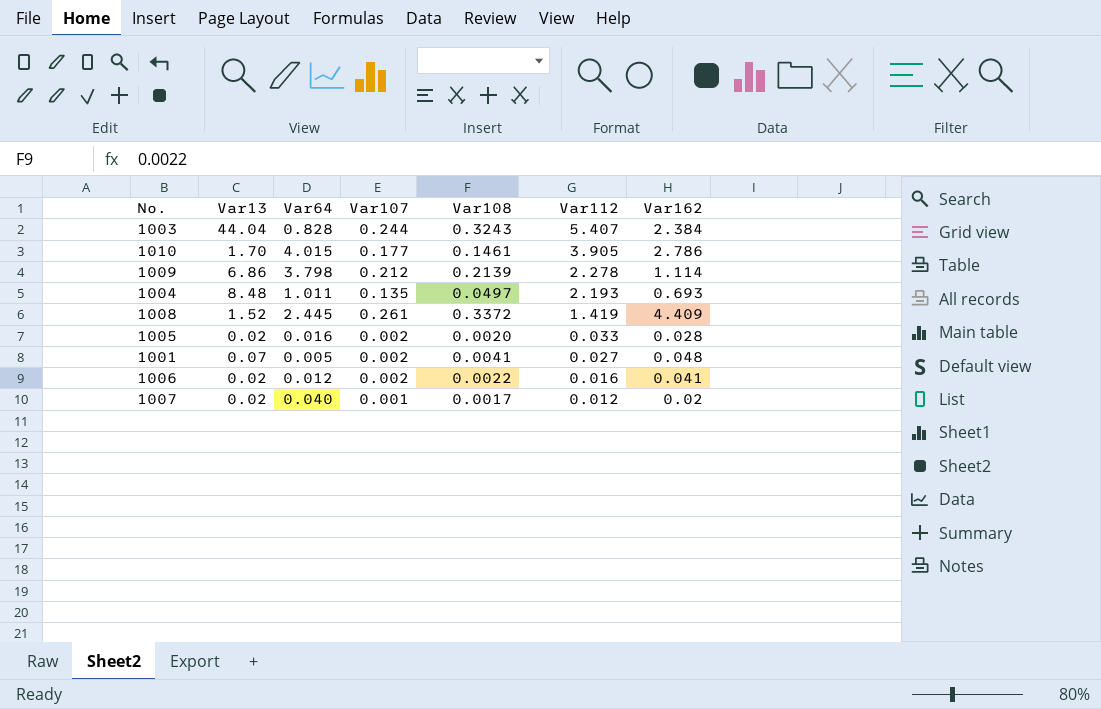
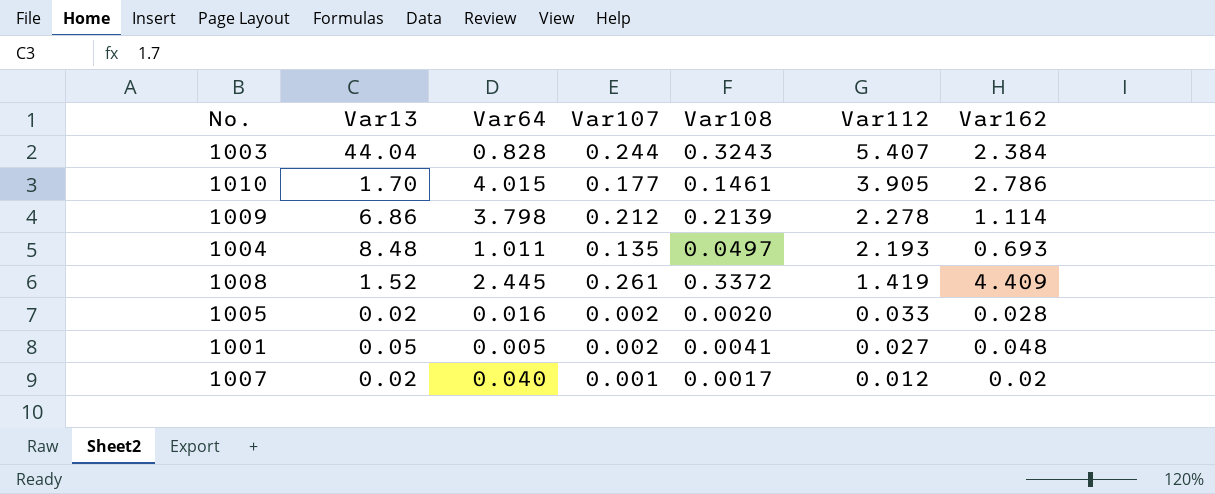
row 1006: 0.02 | 0.012 | 0.002 | 0.0022 | 0.016 | 0.041 -> none
1001 | Var13: 0.07 -> 0.05

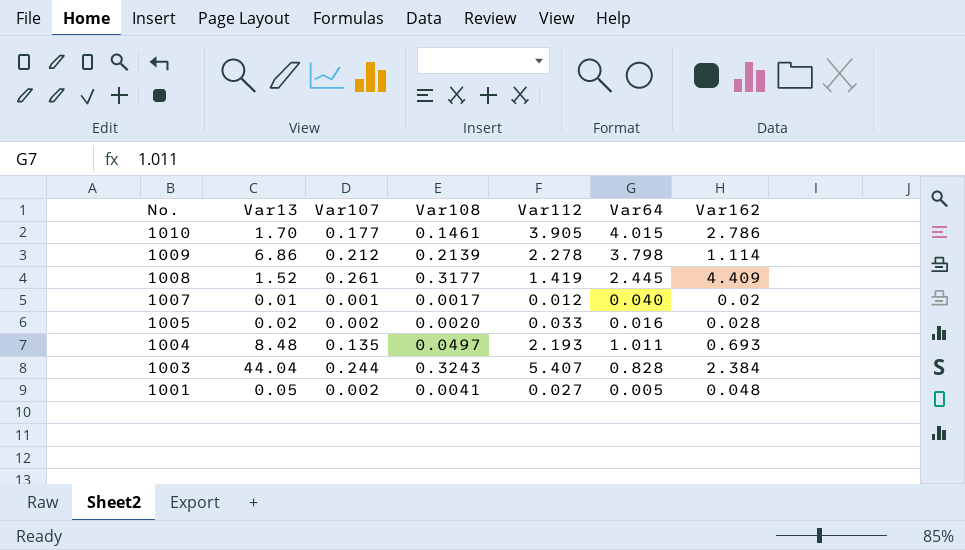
row order: Var112 descending -> No. descending
column Var64 | position: 3 -> 6
1008 | Var108: 0.3372 -> 0.3177
1007 | Var13: 0.02 -> 0.01

